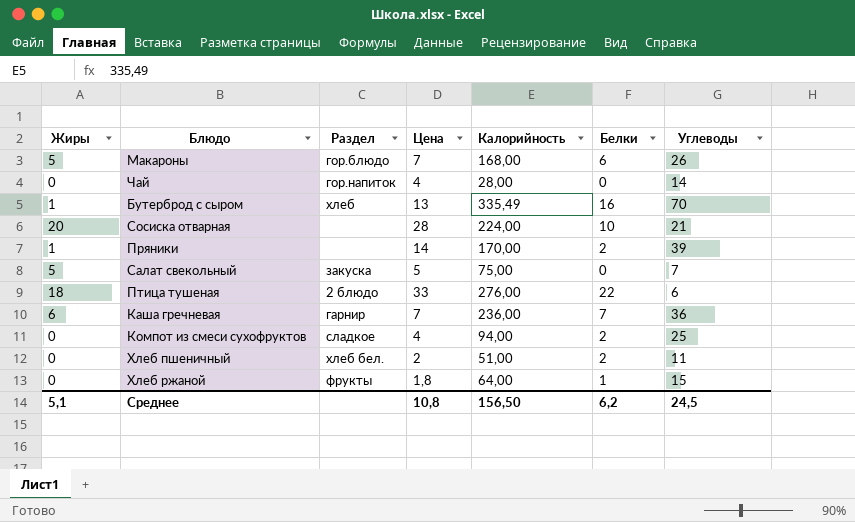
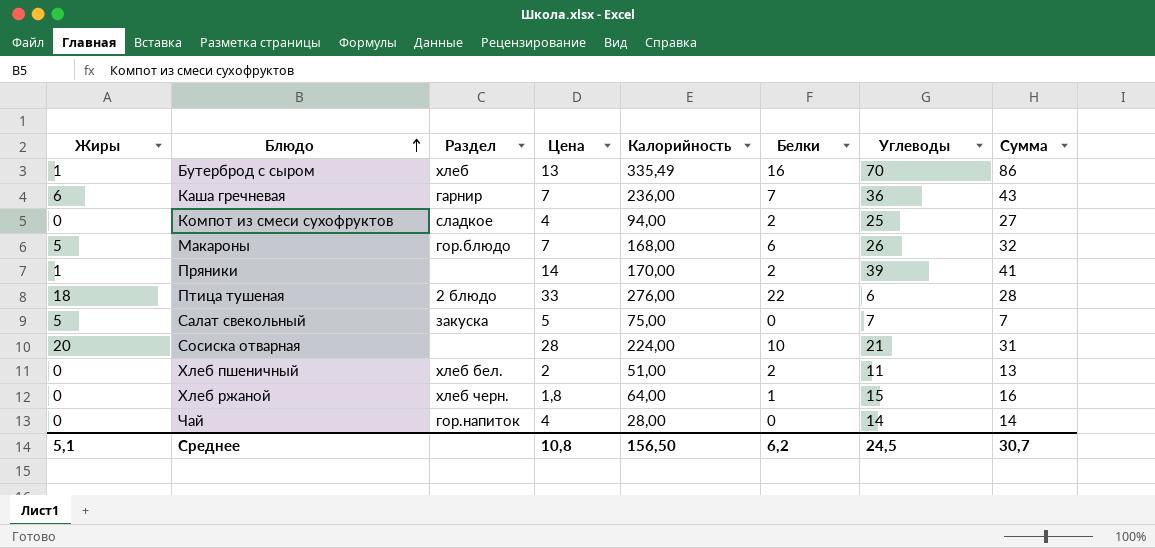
row order: none -> Блюдо ascending
column Сумма | formula: none -> [Белки] + [Углеводы]
Хлеб ржаной | Раздел: фрукты -> хлеб черн.

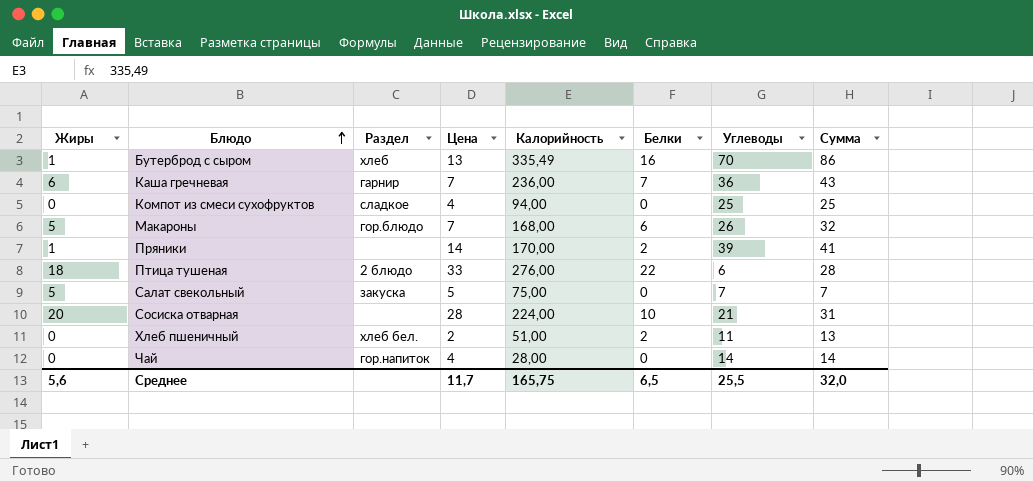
row Хлеб ржаной: 0 | хлеб черн. | 1,8 | 64,00 | 1 | 15 | 16 -> none
Компот из смеси сухофруктов | Белки: 2 -> 0
Компот из смеси сухофруктов | Сумма: 27 -> 25
Среднее | Жиры: 5,1 -> 5,6
Среднее | Цена: 10,8 -> 11,7
Среднее | Калорийность: 156,50 -> 165,75
Среднее | Белки: 6,2 -> 6,5
Среднее | Углеводы: 24,5 -> 25,5
Среднее | Сумма: 30,7 -> 32,0

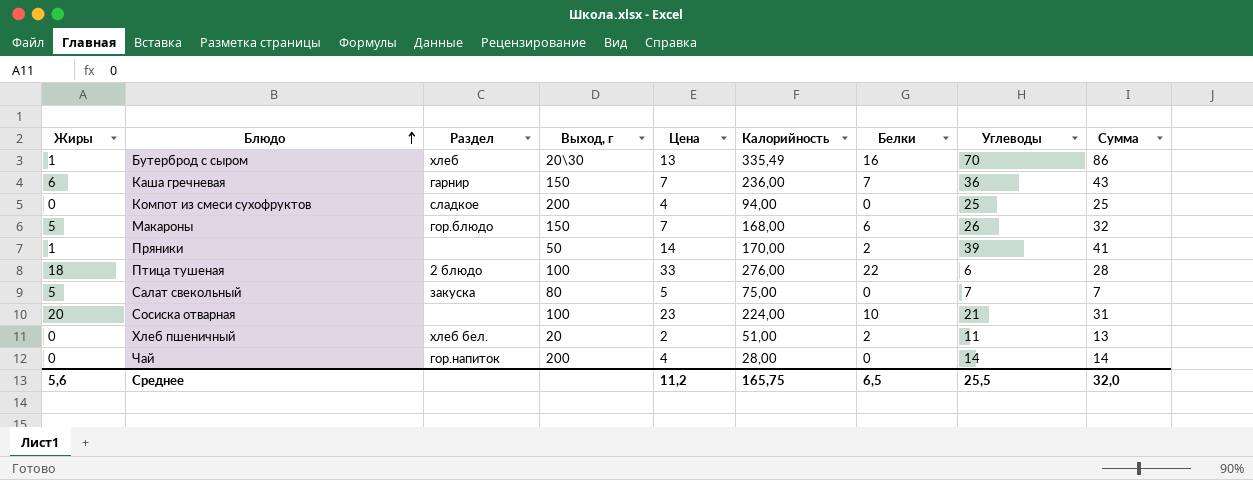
column Выход, г | position: none -> 4
Сосиска отварная | Цена: 28 -> 23
Среднее | Цена: 11,7 -> 11,2

